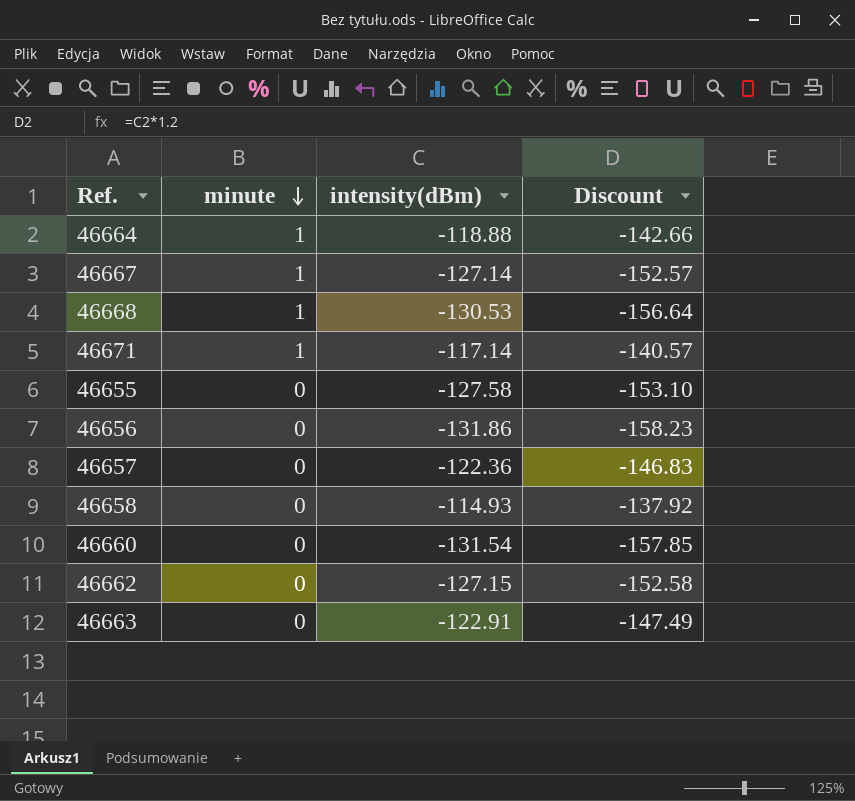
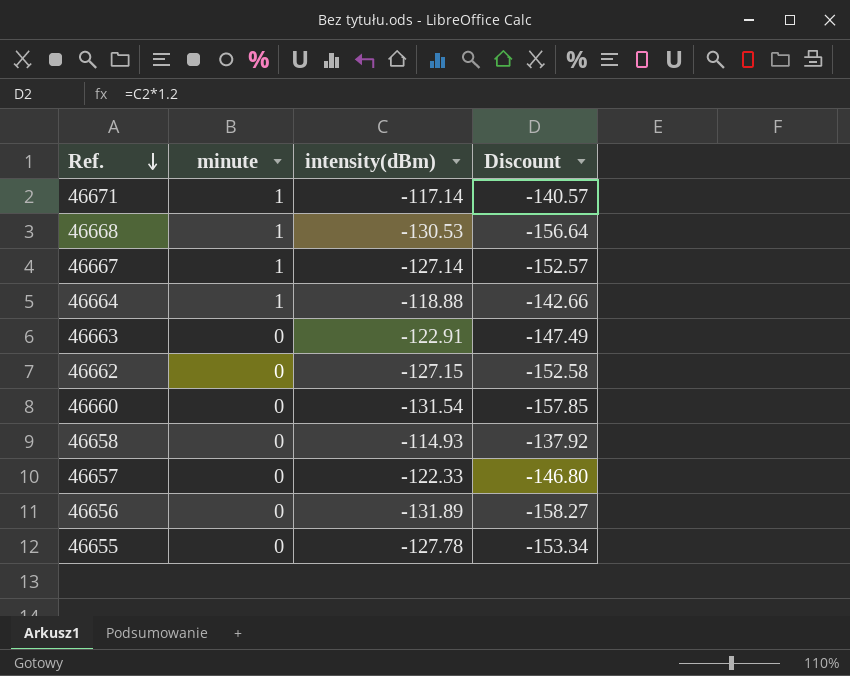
row order: minute descending -> Ref. descending
46657 | intensity(dBm): -122.36 -> -122.33
46657 | Discount: -146.83 -> -146.80
46656 | intensity(dBm): -131.86 -> -131.89
46656 | Discount: -158.23 -> -158.27
46655 | intensity(dBm): -127.58 -> -127.78
46655 | Discount: -153.10 -> -153.34

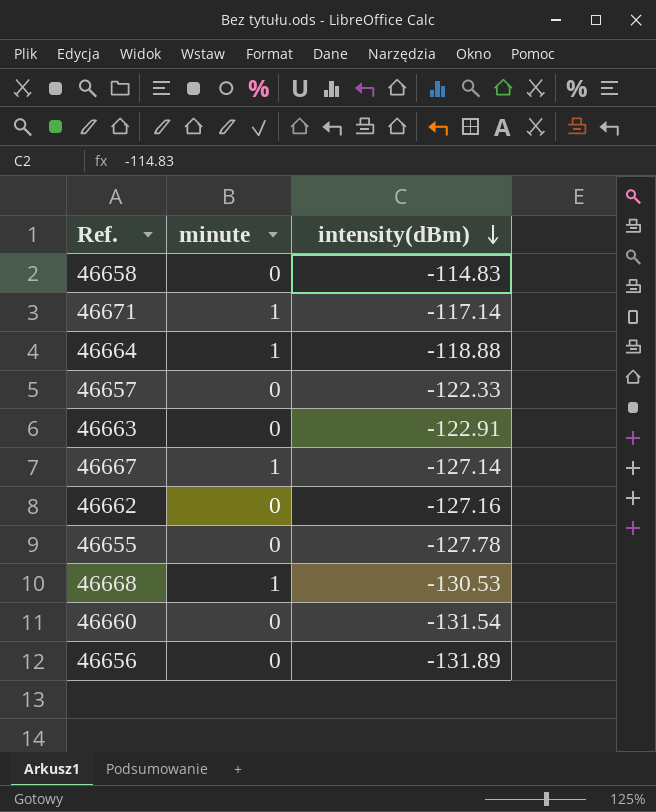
row order: Ref. descending -> intensity(dBm) descending
column Discount | formula: [intensity(dBm)] * 1.2 -> none
46658 | intensity(dBm): -114.93 -> -114.83
46662 | intensity(dBm): -127.15 -> -127.16

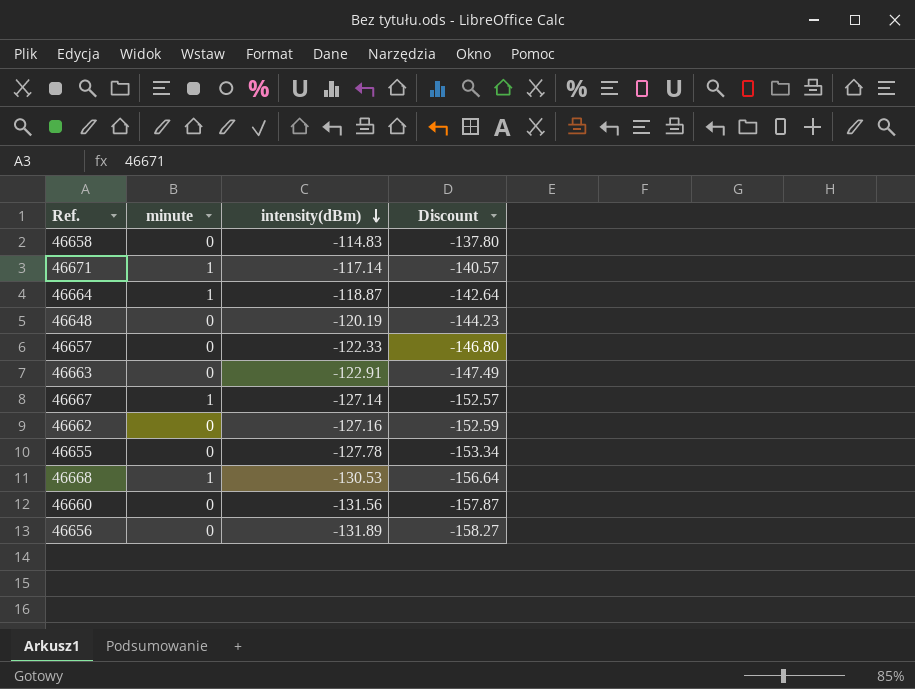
column Discount | formula: none -> [intensity(dBm)] * 1.2
46664 | intensity(dBm): -118.88 -> -118.87
row 46648: none -> 0 | -120.19 | -144.23
46660 | intensity(dBm): -131.54 -> -131.56

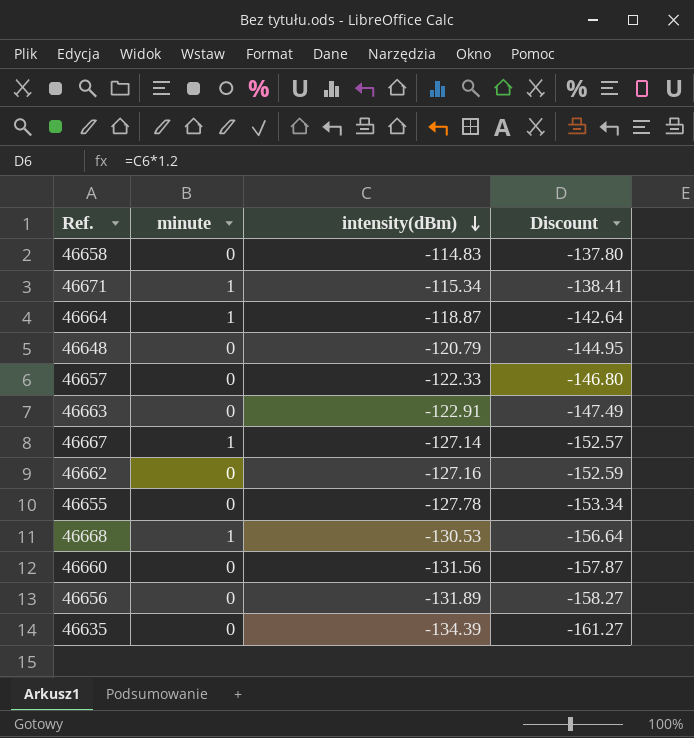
46671 | intensity(dBm): -117.14 -> -115.34
46671 | Discount: -140.57 -> -138.41
46648 | intensity(dBm): -120.19 -> -120.79
46648 | Discount: -144.23 -> -144.95
row 46635: none -> 0 | -134.39 | -161.27

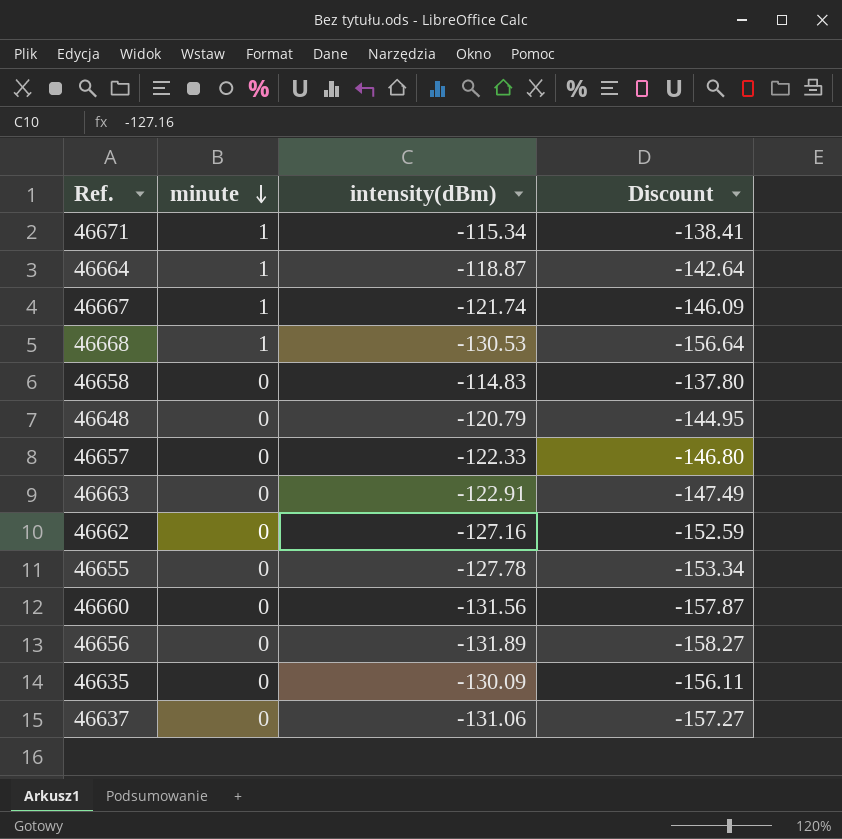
row order: intensity(dBm) descending -> minute descending
46667 | intensity(dBm): -127.14 -> -121.74
46667 | Discount: -152.57 -> -146.09
46635 | intensity(dBm): -134.39 -> -130.09
46635 | Discount: -161.27 -> -156.11
row 46637: none -> 0 | -131.06 | -157.27

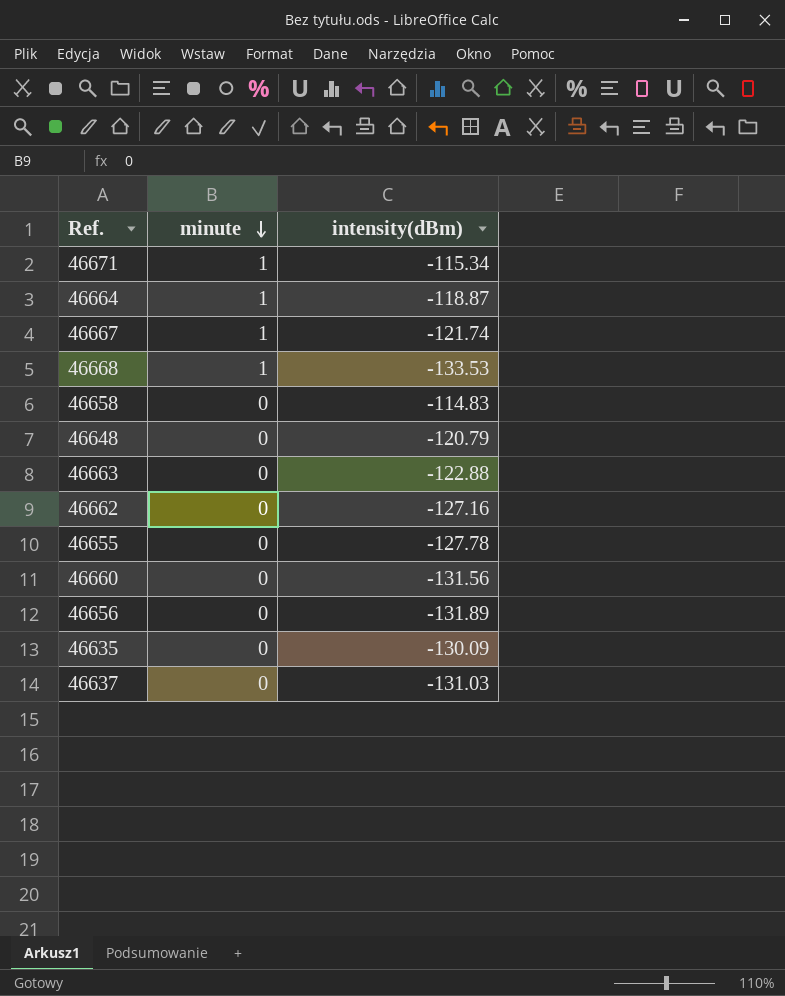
column Discount | formula: [intensity(dBm)] * 1.2 -> none
row 46657: 0 | -122.33 | -146.80 -> none
46668 | intensity(dBm): -130.53 -> -133.53
46663 | intensity(dBm): -122.91 -> -122.88
46637 | intensity(dBm): -131.06 -> -131.03

